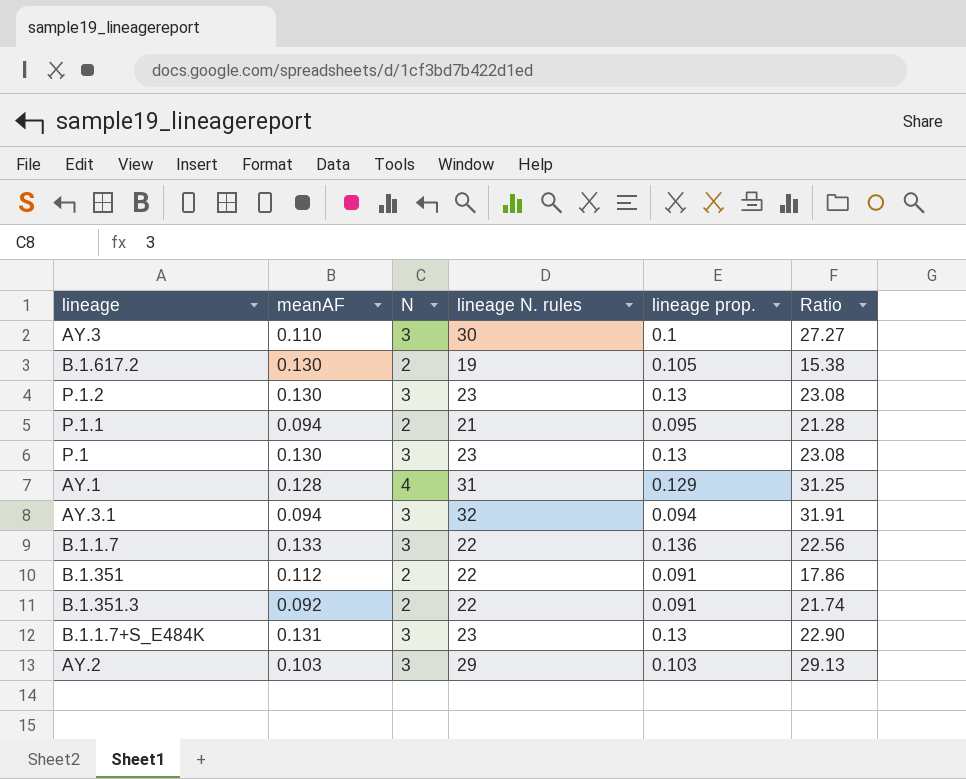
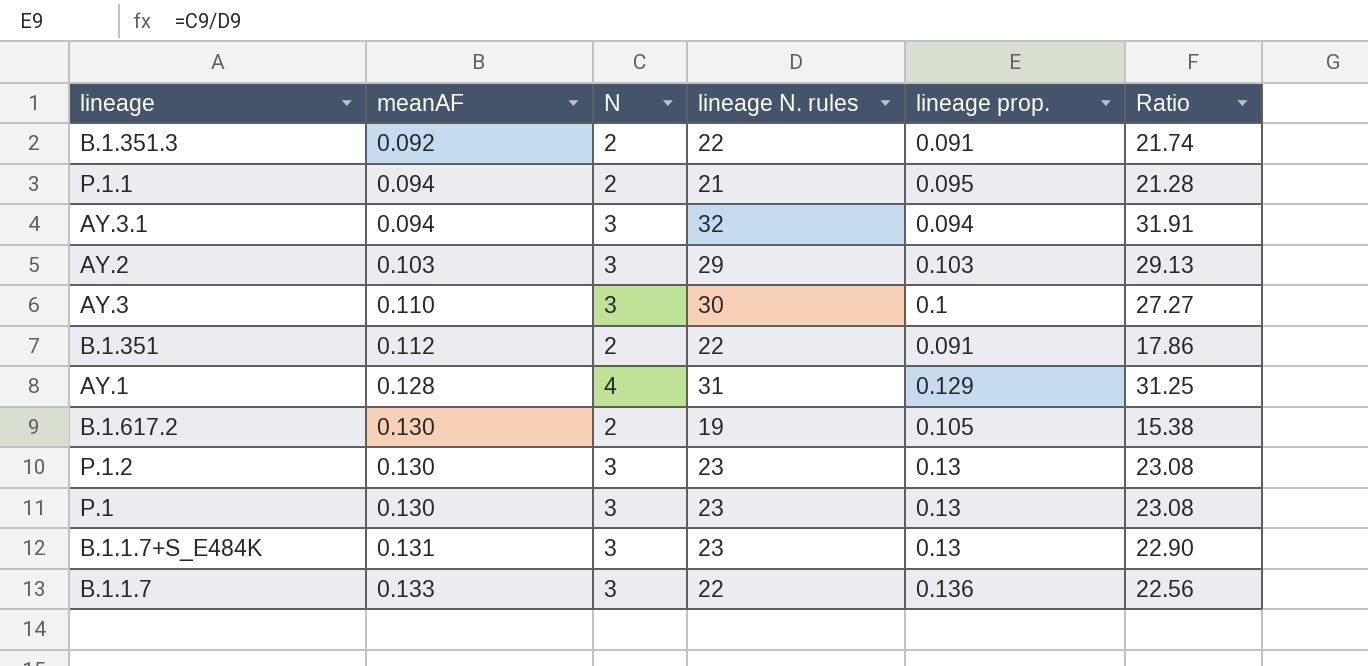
row order: none -> meanAF ascending

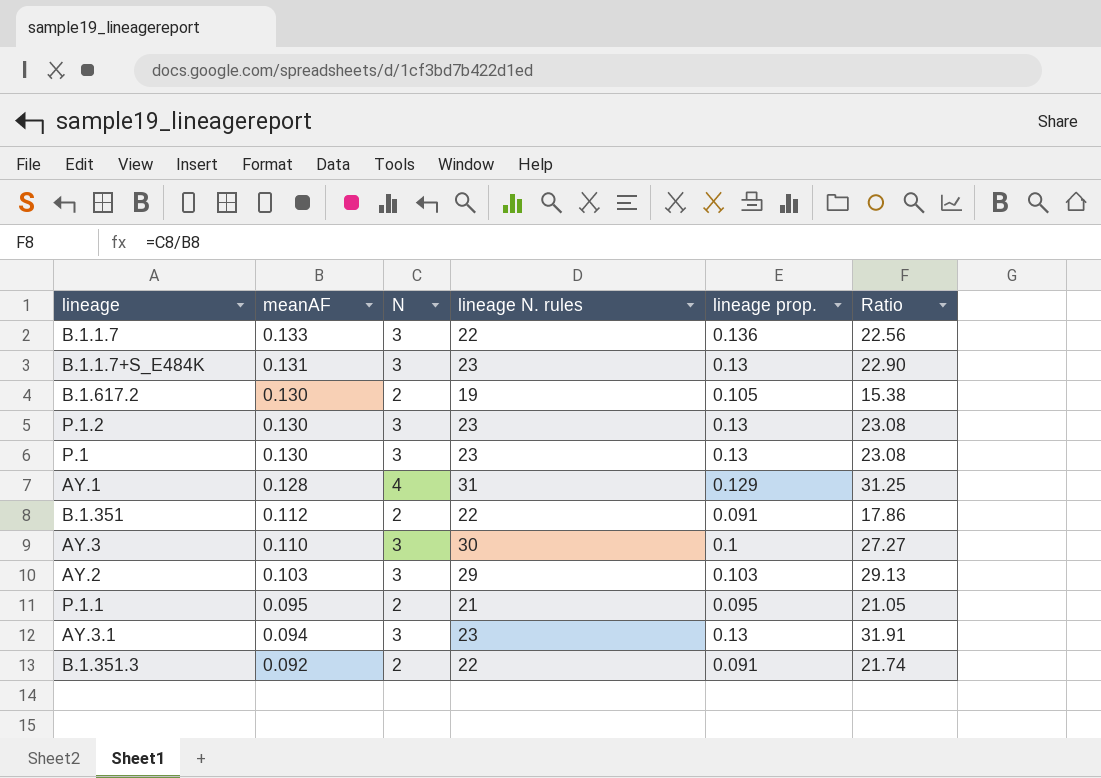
row order: meanAF ascending -> meanAF descending
P.1.1 | meanAF: 0.094 -> 0.095
P.1.1 | Ratio: 21.28 -> 21.05
AY.3.1 | lineage N. rules: 32 -> 23
AY.3.1 | lineage prop.: 0.094 -> 0.13

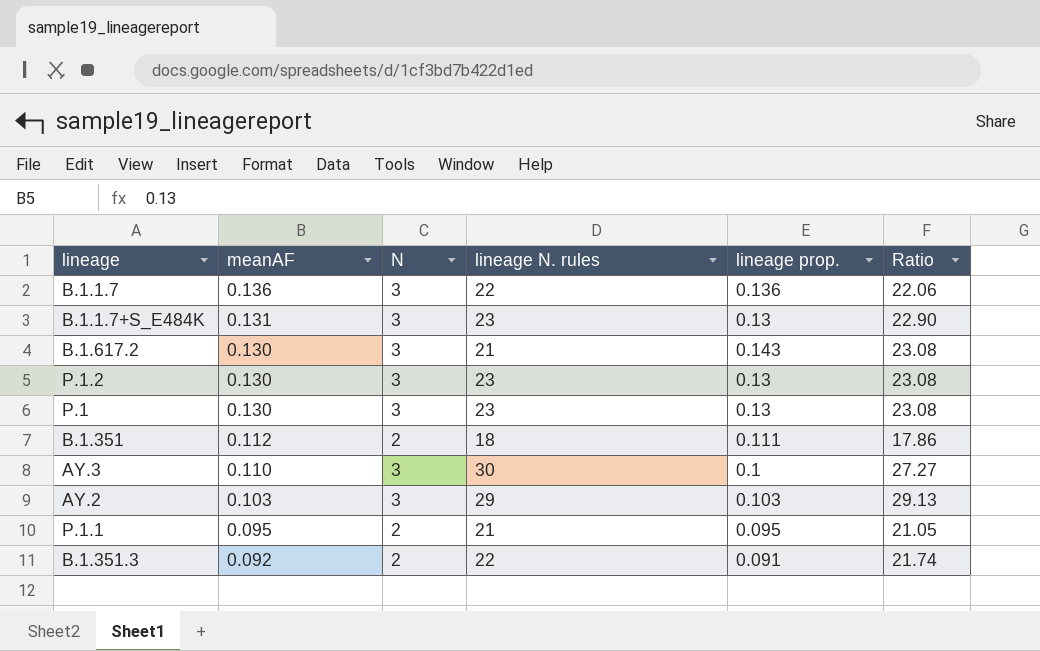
row AY.1: 0.128 | 4 | 31 | 0.129 | 31.25 -> none
row AY.3.1: 0.094 | 3 | 23 | 0.13 | 31.91 -> none
B.1.1.7 | meanAF: 0.133 -> 0.136
B.1.1.7 | Ratio: 22.56 -> 22.06
B.1.617.2 | N: 2 -> 3
B.1.617.2 | lineage N. rules: 19 -> 21
B.1.617.2 | lineage prop.: 0.105 -> 0.143
B.1.617.2 | Ratio: 15.38 -> 23.08
B.1.351 | lineage N. rules: 22 -> 18
B.1.351 | lineage prop.: 0.091 -> 0.111

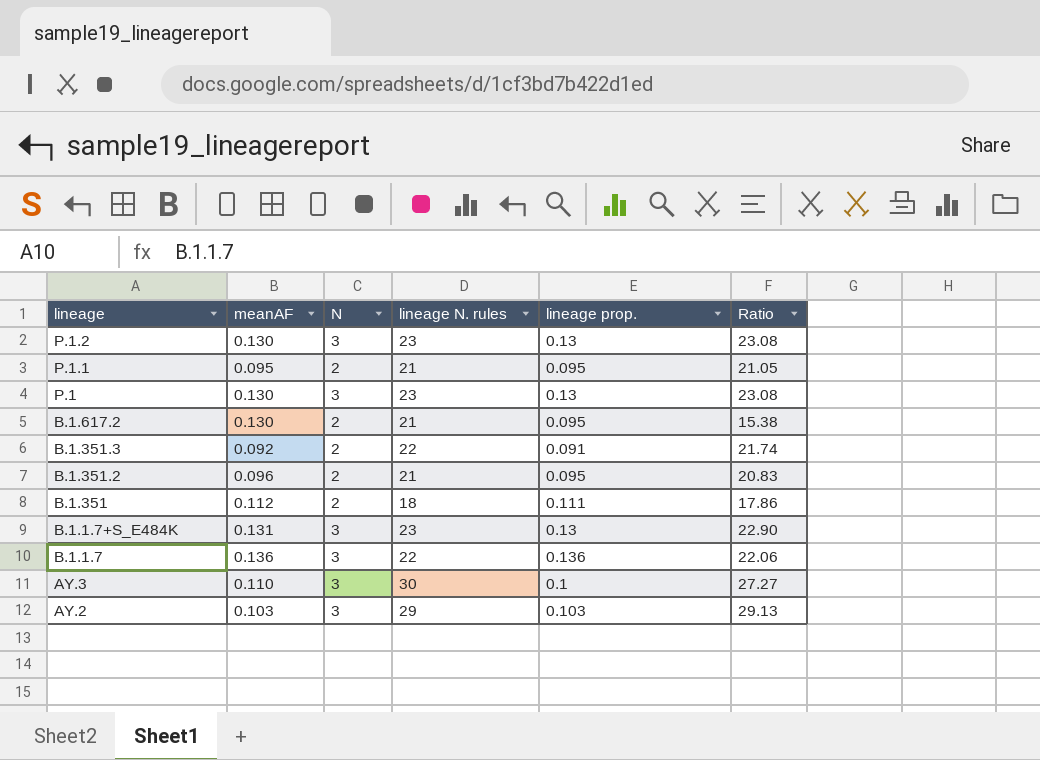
row order: meanAF descending -> lineage descending
B.1.617.2 | N: 3 -> 2
B.1.617.2 | lineage prop.: 0.143 -> 0.095
B.1.617.2 | Ratio: 23.08 -> 15.38
row B.1.351.2: none -> 0.096 | 2 | 21 | 0.095 | 20.83

